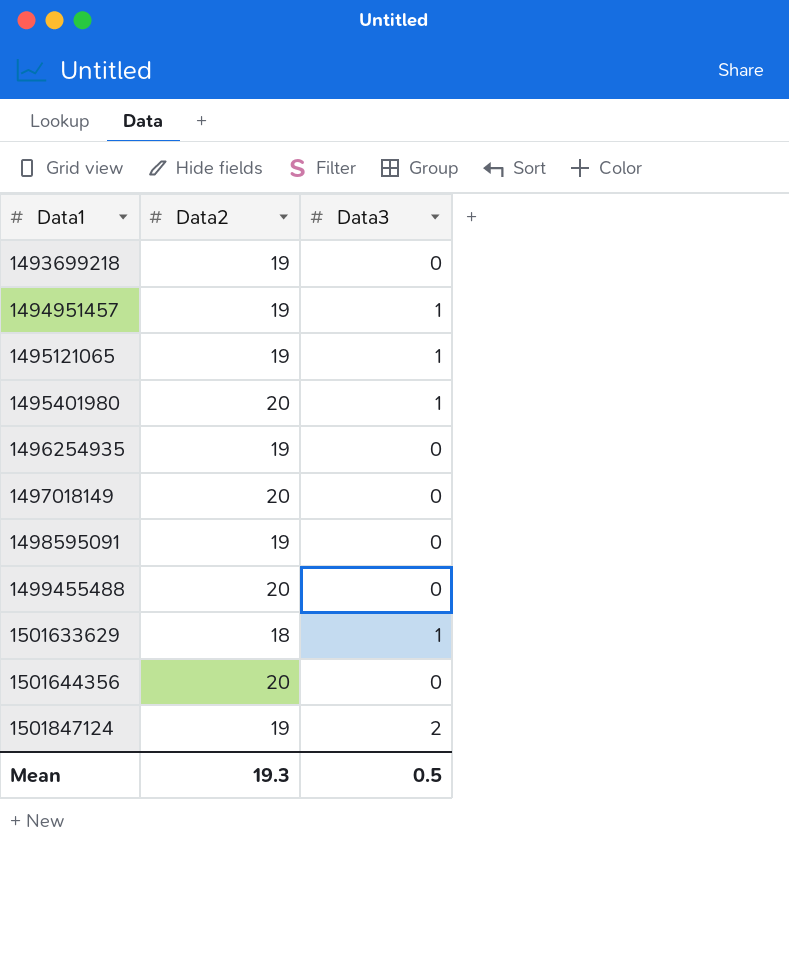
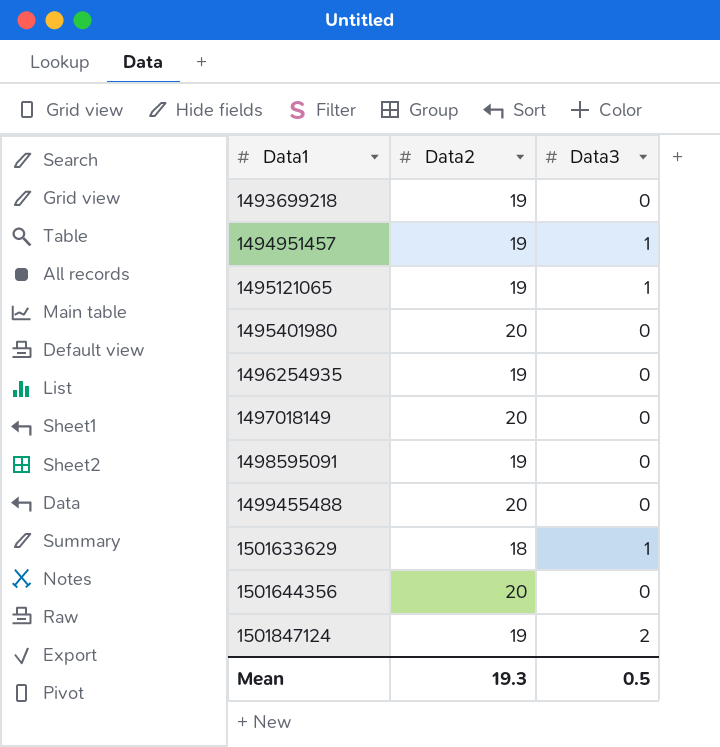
1495401980 | Data3: 1 -> 0

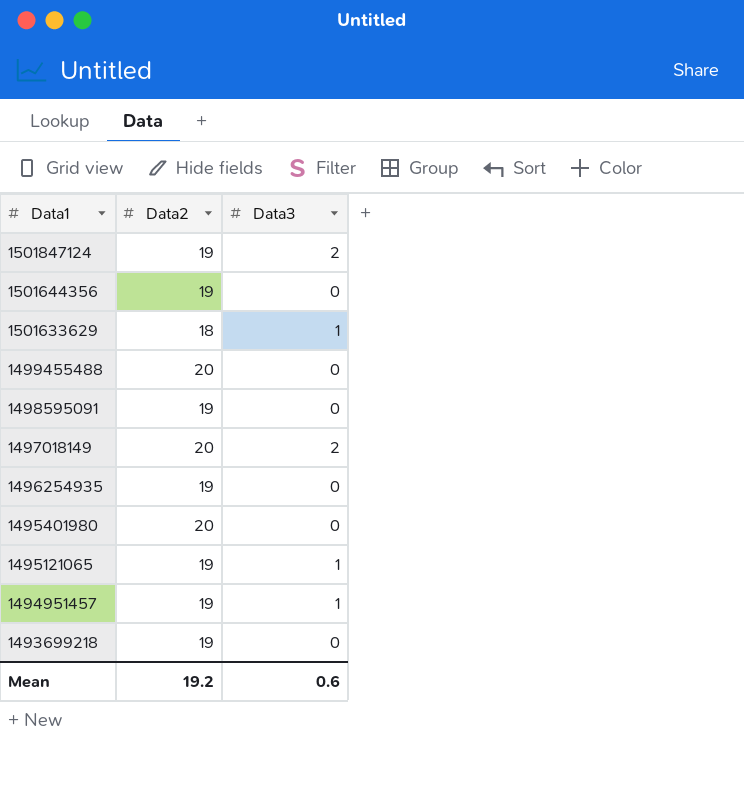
row order: Data1 ascending -> Data1 descending
1501644356 | Data2: 20 -> 19
1497018149 | Data3: 0 -> 2
Mean | Data2: 19.3 -> 19.2
Mean | Data3: 0.5 -> 0.6

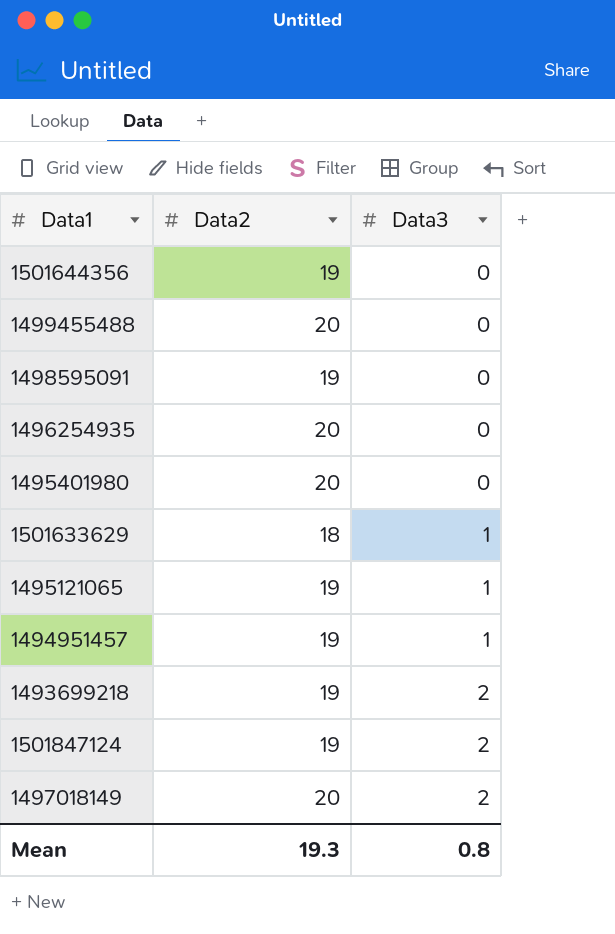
row order: Data1 descending -> Data3 ascending
1496254935 | Data2: 19 -> 20
1493699218 | Data3: 0 -> 2
Mean | Data2: 19.2 -> 19.3
Mean | Data3: 0.6 -> 0.8

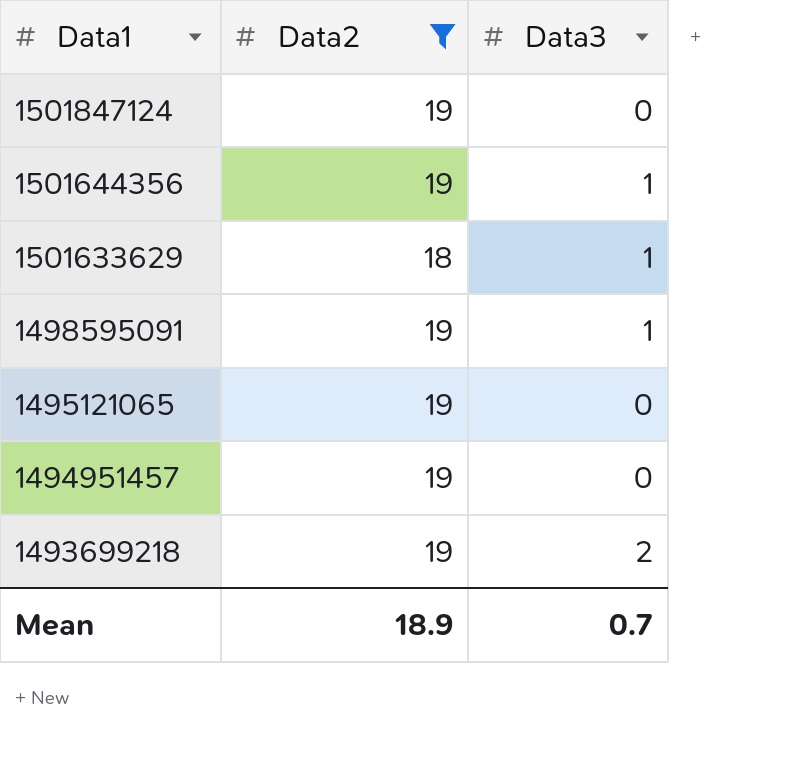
filter: none -> Data2 != 20
row order: Data3 ascending -> Data1 descending
1501847124 | Data3: 2 -> 0
1501644356 | Data3: 0 -> 1
1498595091 | Data3: 0 -> 1
1495121065 | Data3: 1 -> 0
1494951457 | Data3: 1 -> 0
Mean | Data2: 19.3 -> 18.9
Mean | Data3: 0.8 -> 0.7

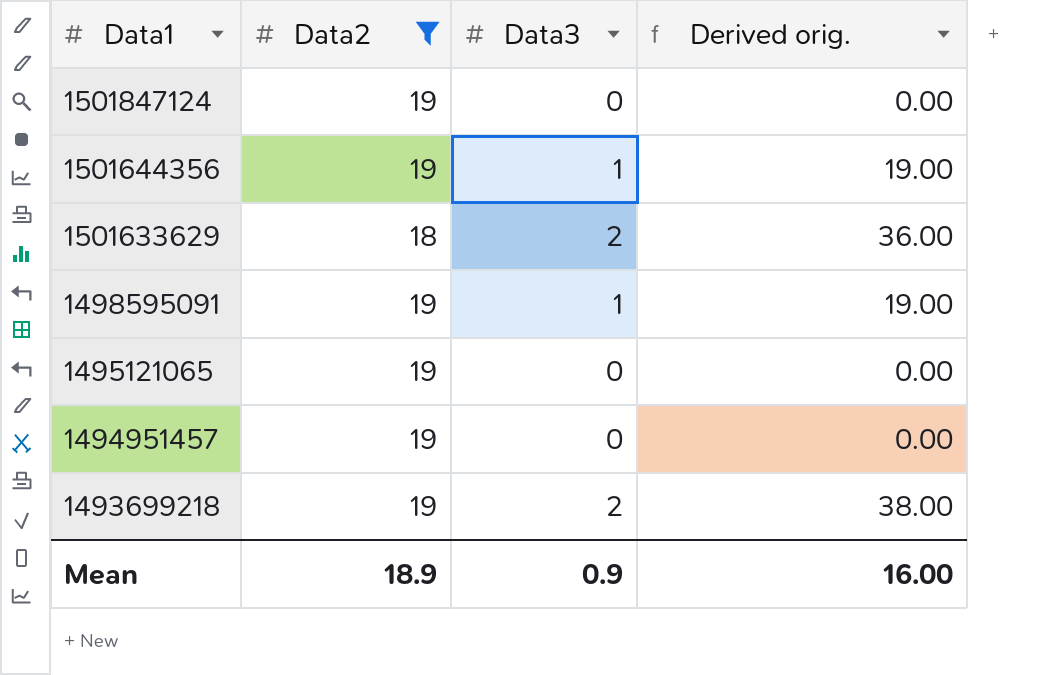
column Derived orig. | formula: none -> [Data2] * [Data3]
1501633629 | Data3: 1 -> 2
Mean | Data3: 0.7 -> 0.9

